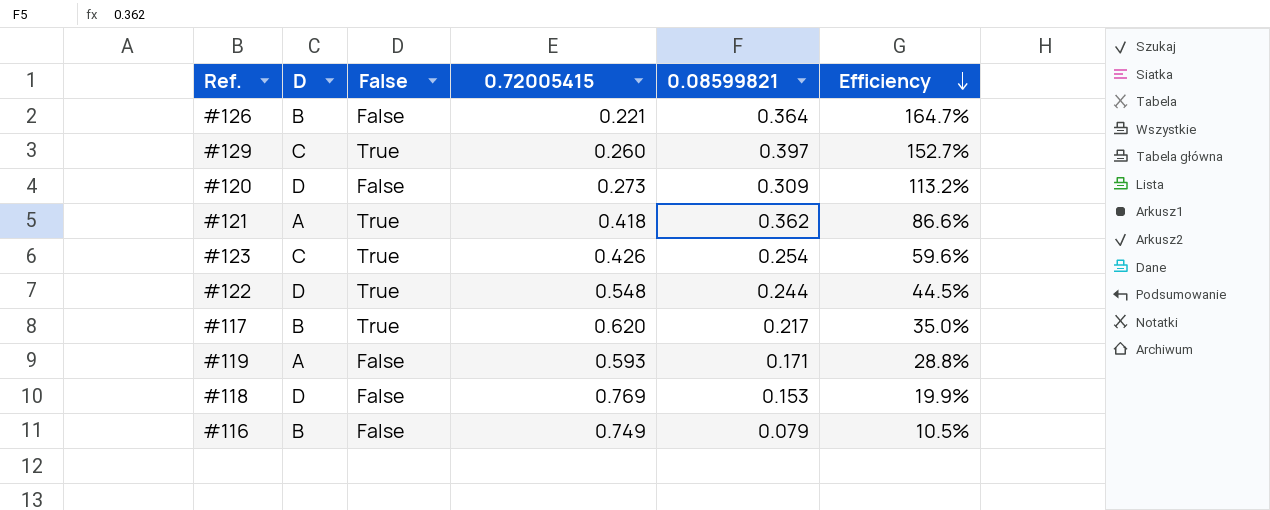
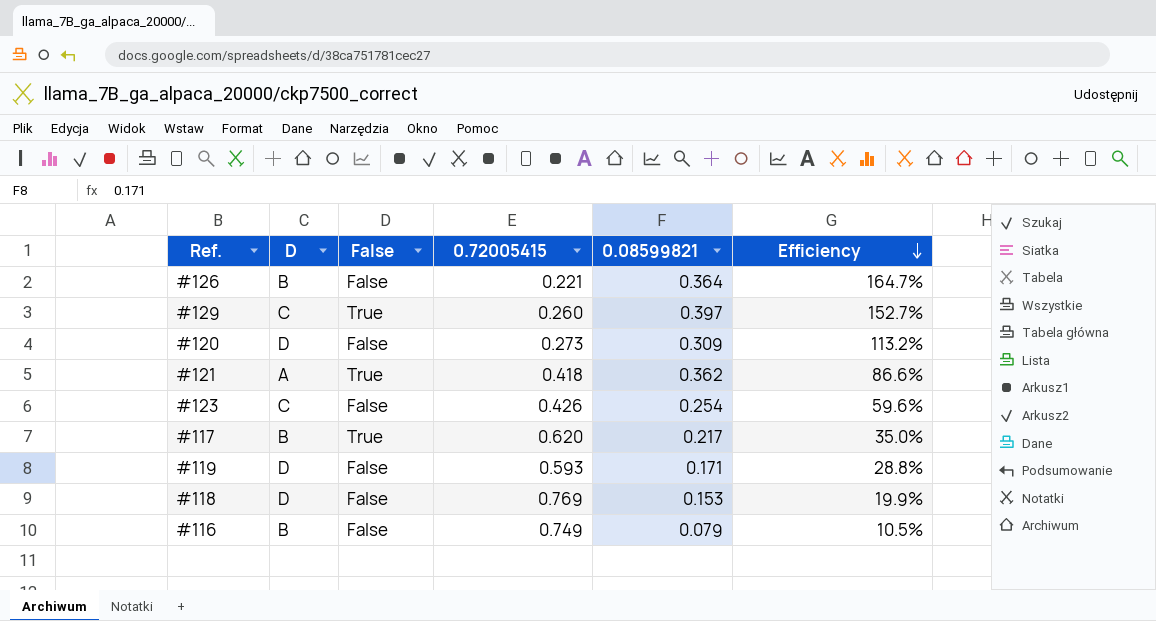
row #122: D | True | 0.548 | 0.244 | 44.5% -> none
#123 | False: True -> False
#119 | D: A -> D

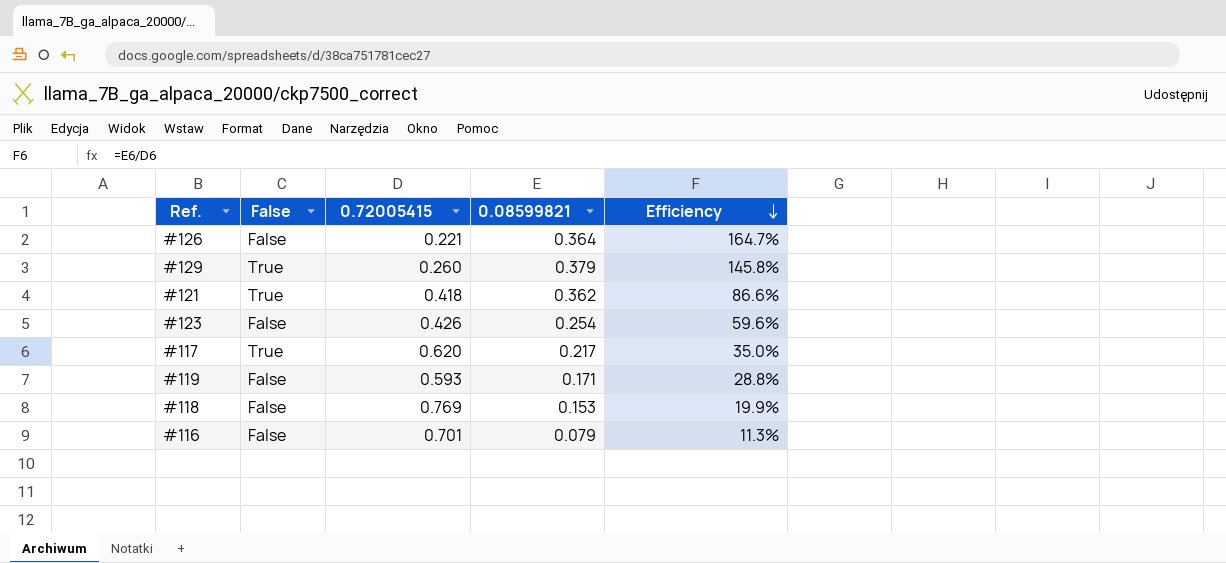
column D | position: 2 -> none
row #120: D | False | 0.273 | 0.309 | 113.2% -> none
#129 | 0.08599821: 0.397 -> 0.379
#129 | Efficiency: 152.7% -> 145.8%
#116 | 0.72005415: 0.749 -> 0.701
#116 | Efficiency: 10.5% -> 11.3%

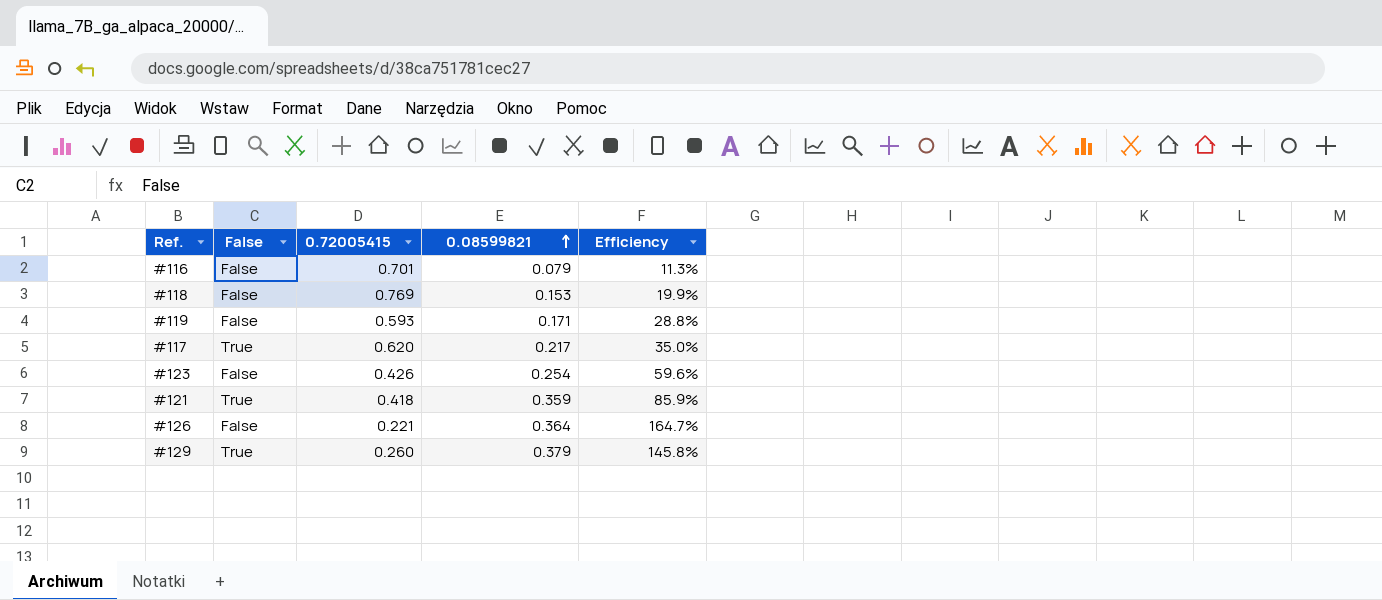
row order: Efficiency descending -> 0.08599821 ascending
#121 | 0.08599821: 0.362 -> 0.359
#121 | Efficiency: 86.6% -> 85.9%

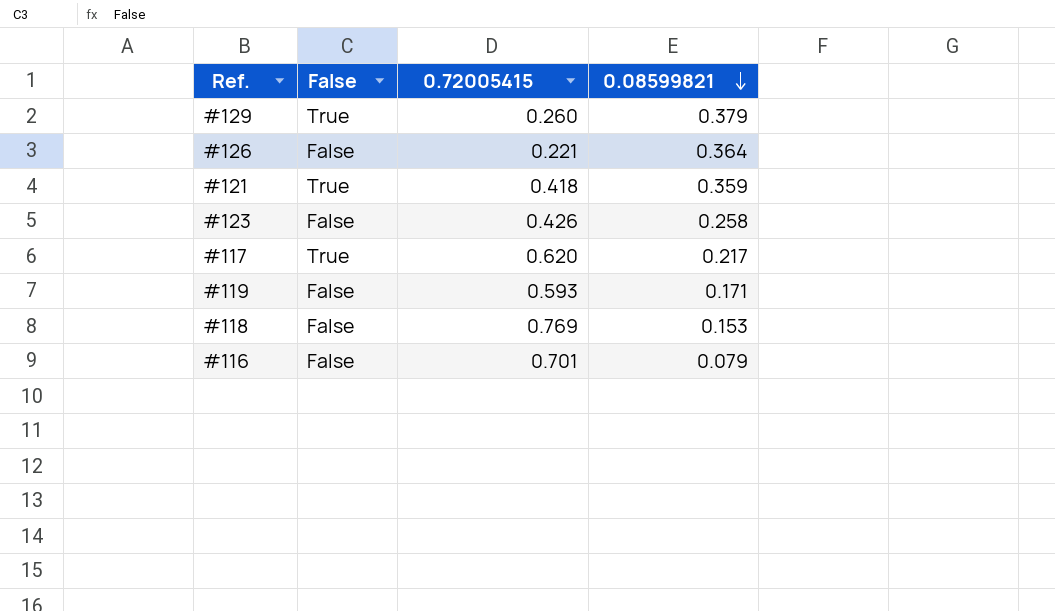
row order: 0.08599821 ascending -> 0.08599821 descending
column Efficiency | formula: [0.08599821] / [0.72005415] -> none
#123 | 0.08599821: 0.254 -> 0.258

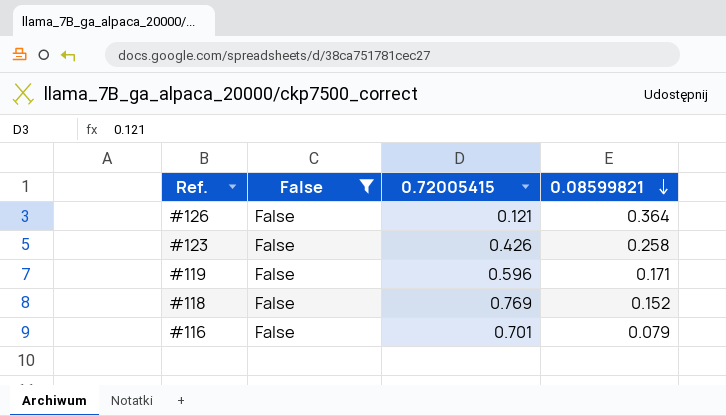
filter: none -> False = False
#126 | 0.72005415: 0.221 -> 0.121
#119 | 0.72005415: 0.593 -> 0.596
#118 | 0.08599821: 0.153 -> 0.152

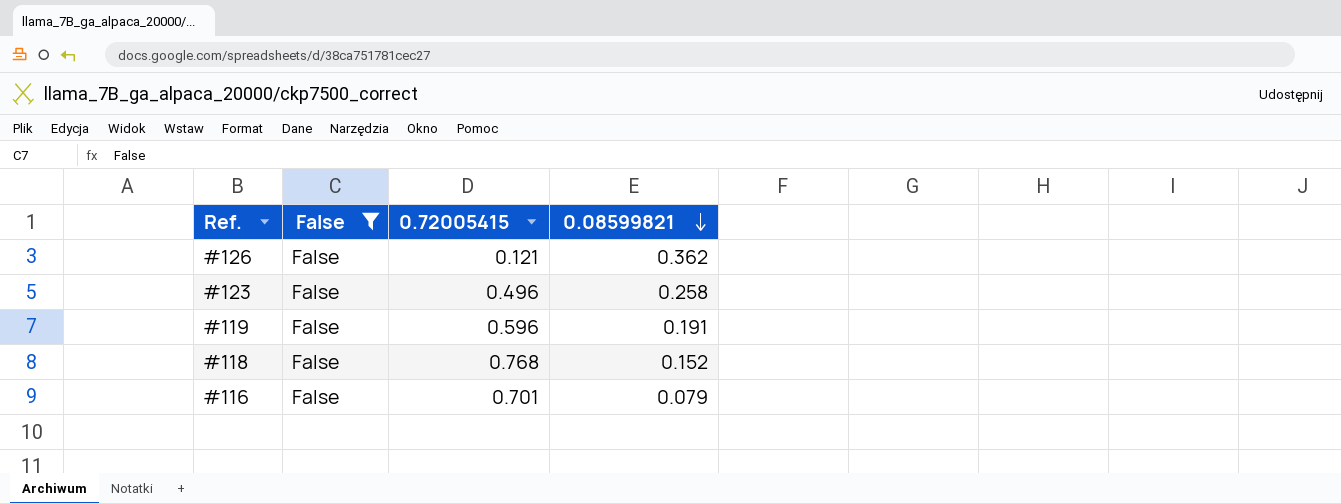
#126 | 0.08599821: 0.364 -> 0.362
#123 | 0.72005415: 0.426 -> 0.496
#119 | 0.08599821: 0.171 -> 0.191
#118 | 0.72005415: 0.769 -> 0.768

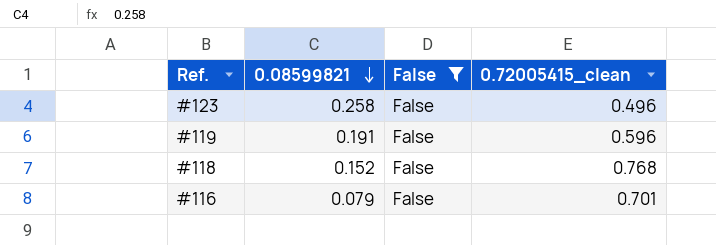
column 0.08599821 | position: 4 -> 2
column name: 0.72005415 -> 0.72005415_clean
row #126: False | 0.121 | 0.362 -> none

